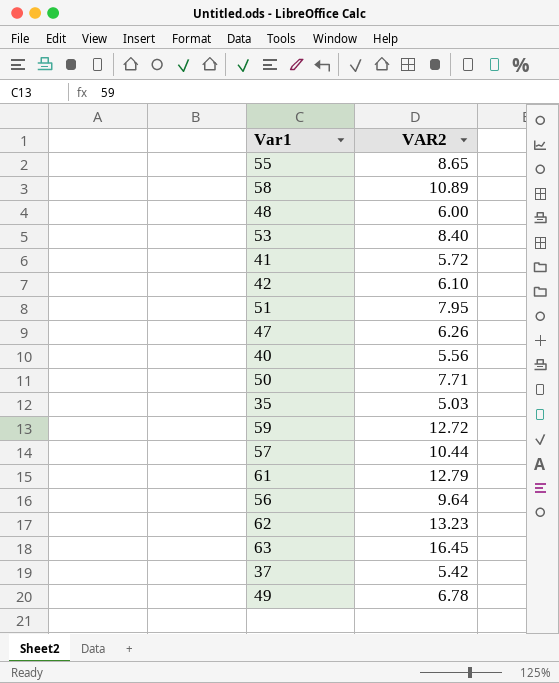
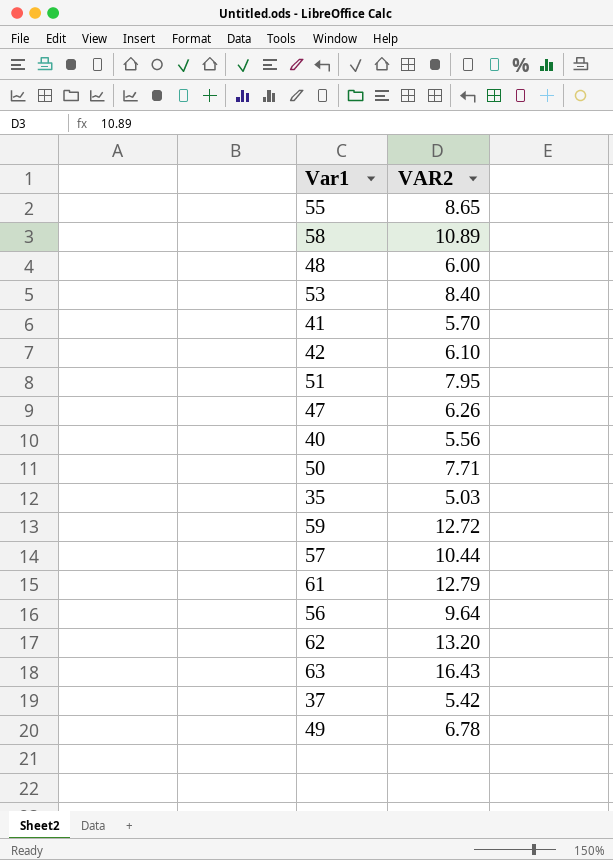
41 | VAR2: 5.72 -> 5.70
62 | VAR2: 13.23 -> 13.20
63 | VAR2: 16.45 -> 16.43

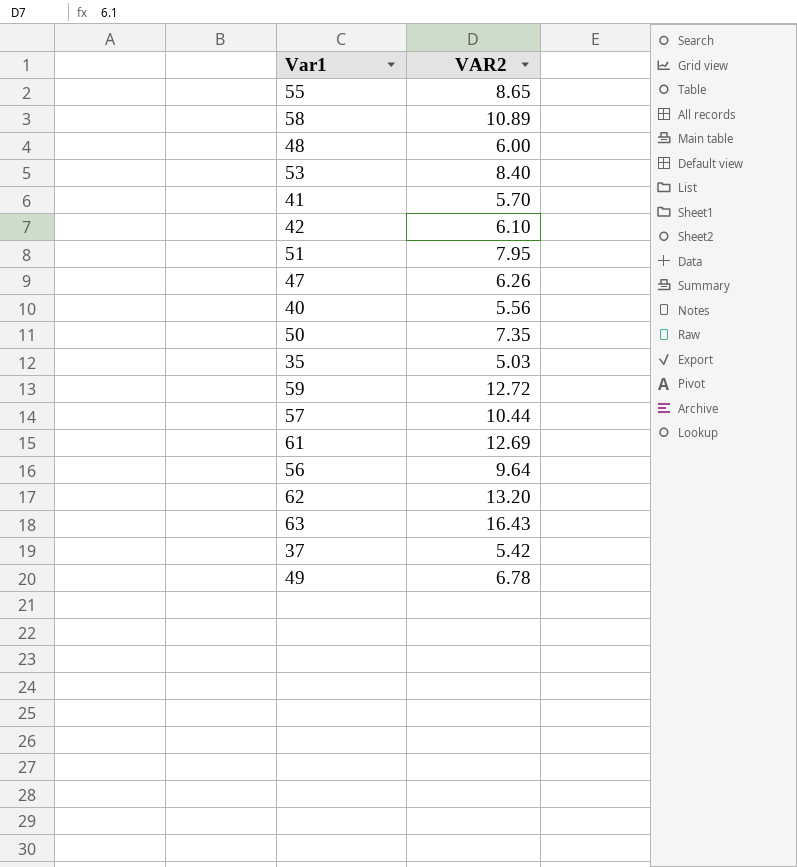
50 | VAR2: 7.71 -> 7.35
61 | VAR2: 12.79 -> 12.69

